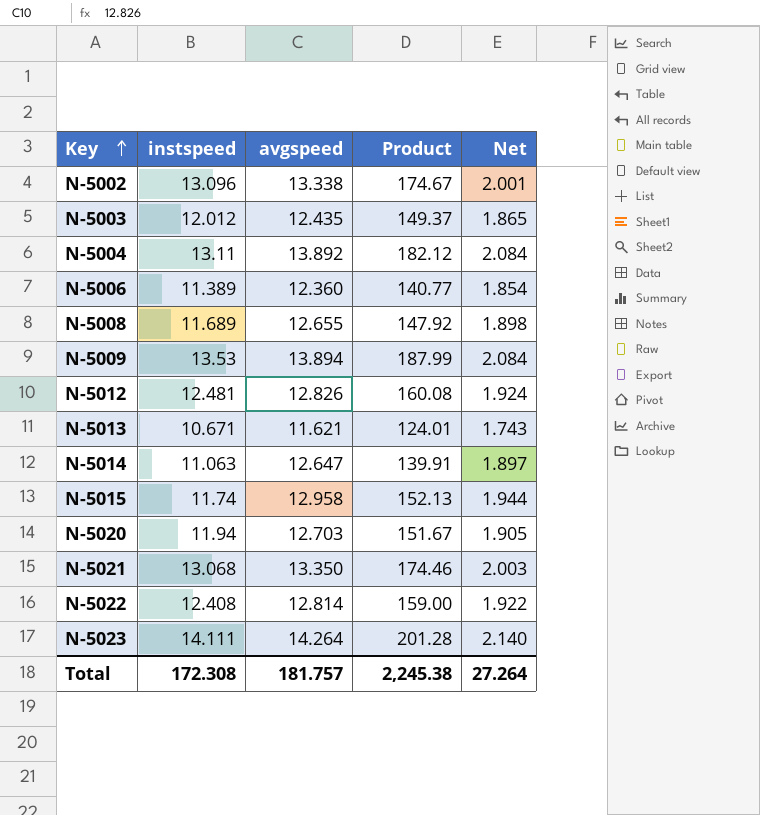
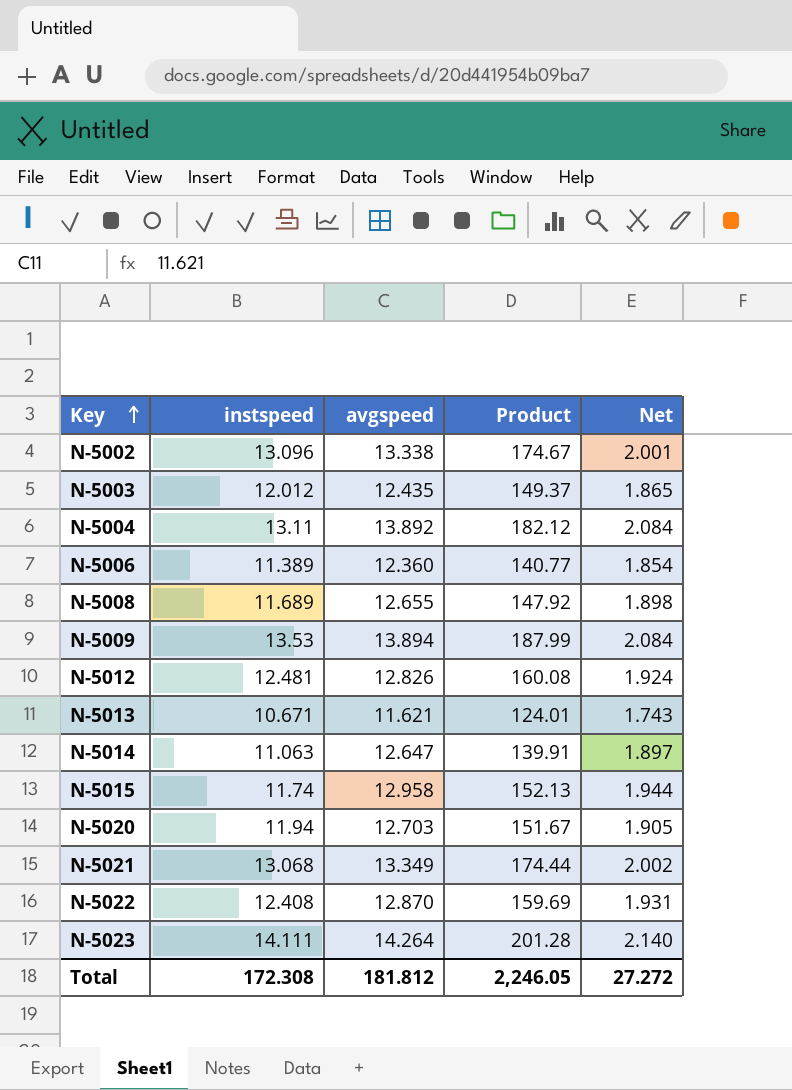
N-5021 | avgspeed: 13.350 -> 13.349
N-5021 | Product: 174.46 -> 174.44
N-5021 | Net: 2.003 -> 2.002
N-5022 | avgspeed: 12.814 -> 12.870
N-5022 | Product: 159.00 -> 159.69
N-5022 | Net: 1.922 -> 1.931
Total | avgspeed: 181.757 -> 181.812
Total | Product: 2,245.38 -> 2,246.05
Total | Net: 27.264 -> 27.272

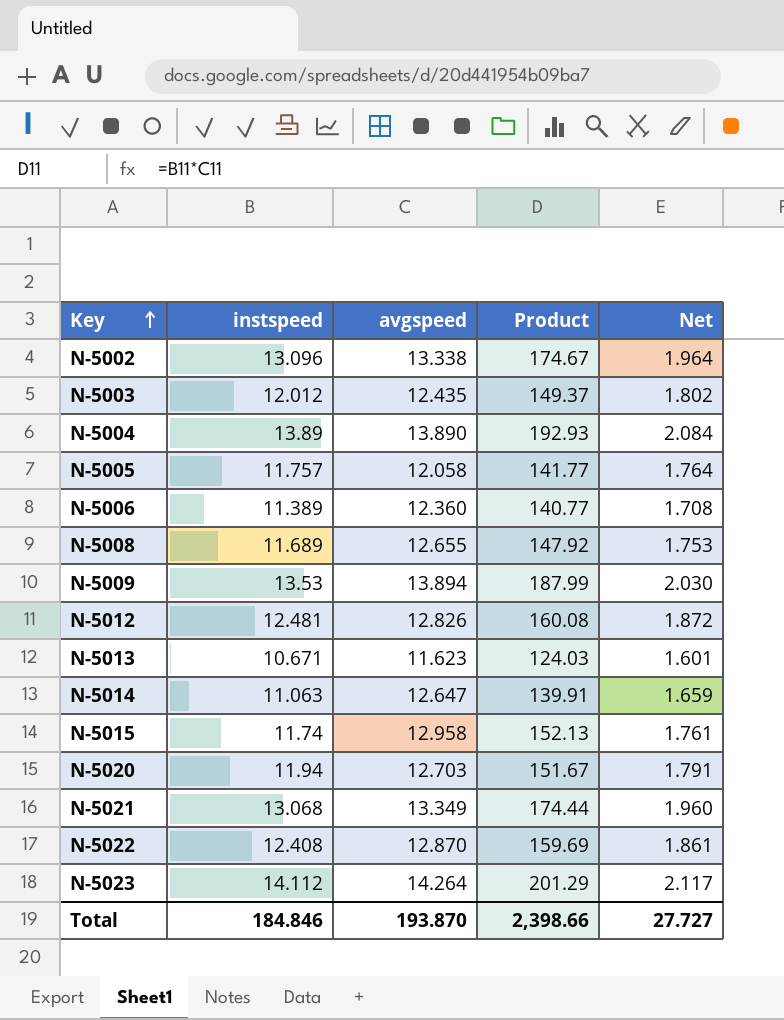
column Net | formula: [avgspeed] * 0.15 -> [instspeed] * 0.15
N-5004 | instspeed: 13.11 -> 13.89
N-5004 | avgspeed: 13.892 -> 13.890
N-5004 | Product: 182.12 -> 192.93
row N-5005: none -> 11.757 | 12.058 | 141.77 | 1.764
N-5013 | avgspeed: 11.621 -> 11.623
N-5013 | Product: 124.01 -> 124.03
N-5023 | instspeed: 14.111 -> 14.112
N-5023 | Product: 201.28 -> 201.29
Total | instspeed: 172.308 -> 184.846
Total | avgspeed: 181.812 -> 193.870
Total | Product: 2,246.05 -> 2,398.66
Total | Net: 27.272 -> 27.727

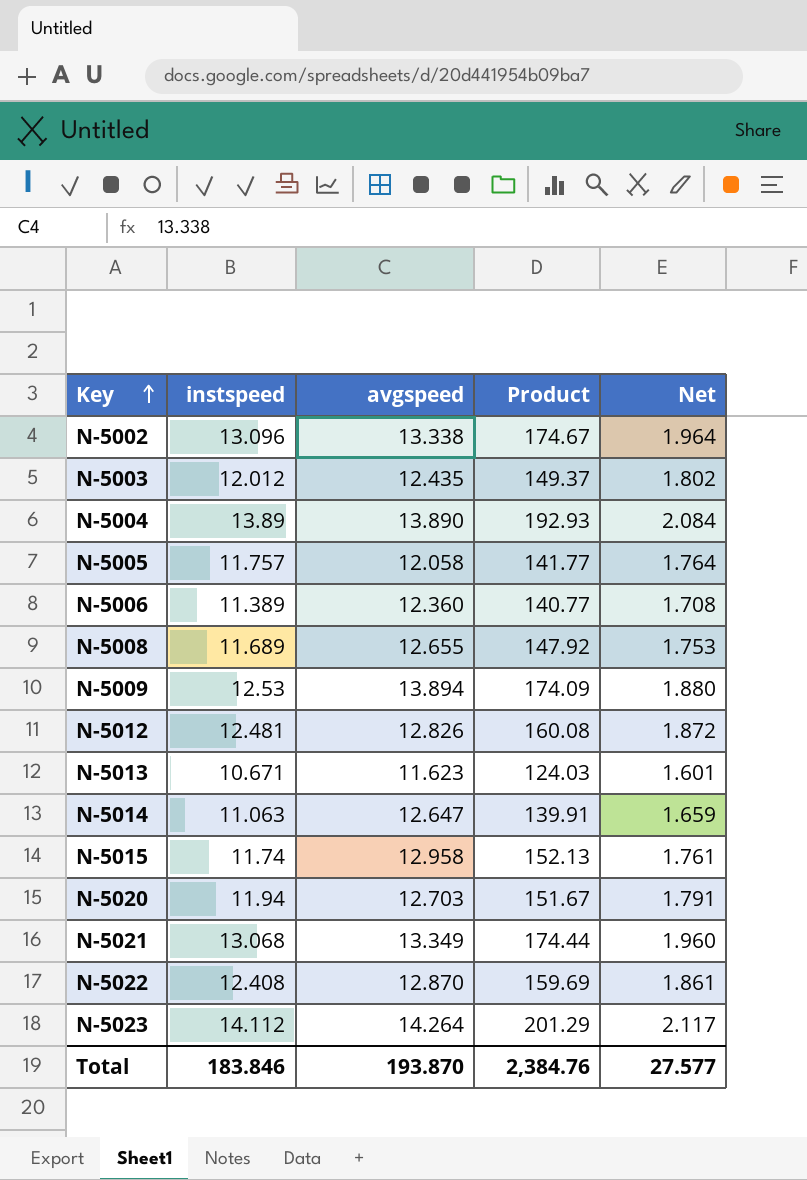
N-5009 | instspeed: 13.53 -> 12.53
N-5009 | Product: 187.99 -> 174.09
N-5009 | Net: 2.030 -> 1.880
Total | instspeed: 184.846 -> 183.846
Total | Product: 2,398.66 -> 2,384.76
Total | Net: 27.727 -> 27.577

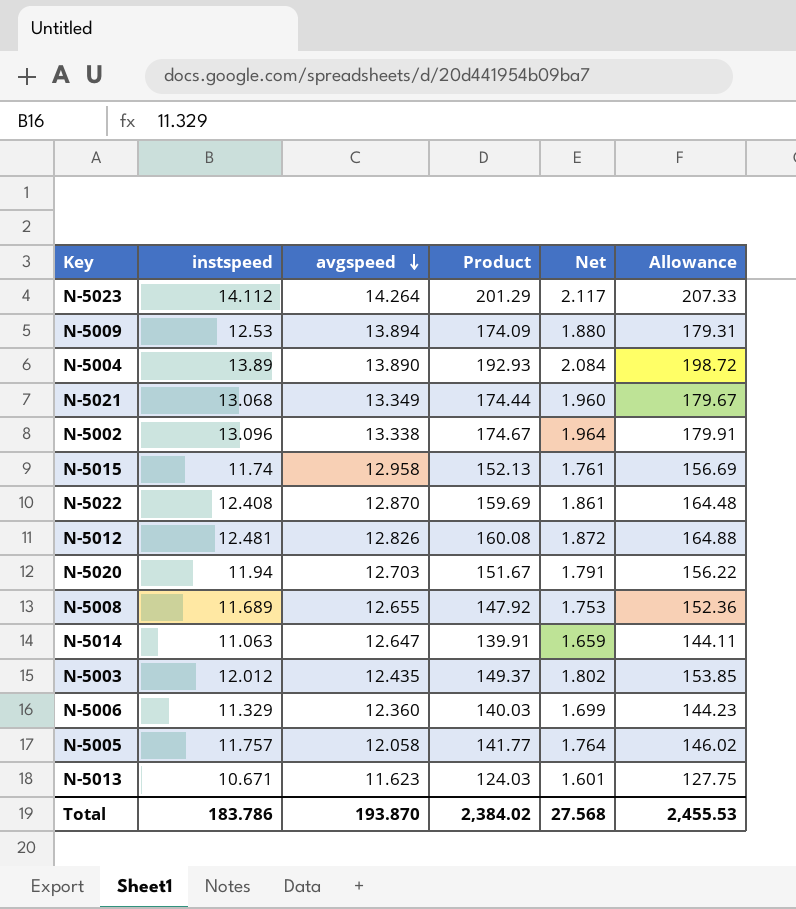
row order: Key ascending -> avgspeed descending
column Allowance | formula: none -> [Product] * 1.03
N-5006 | instspeed: 11.389 -> 11.329
N-5006 | Product: 140.77 -> 140.03
N-5006 | Net: 1.708 -> 1.699
Total | instspeed: 183.846 -> 183.786
Total | Product: 2,384.76 -> 2,384.02
Total | Net: 27.577 -> 27.568

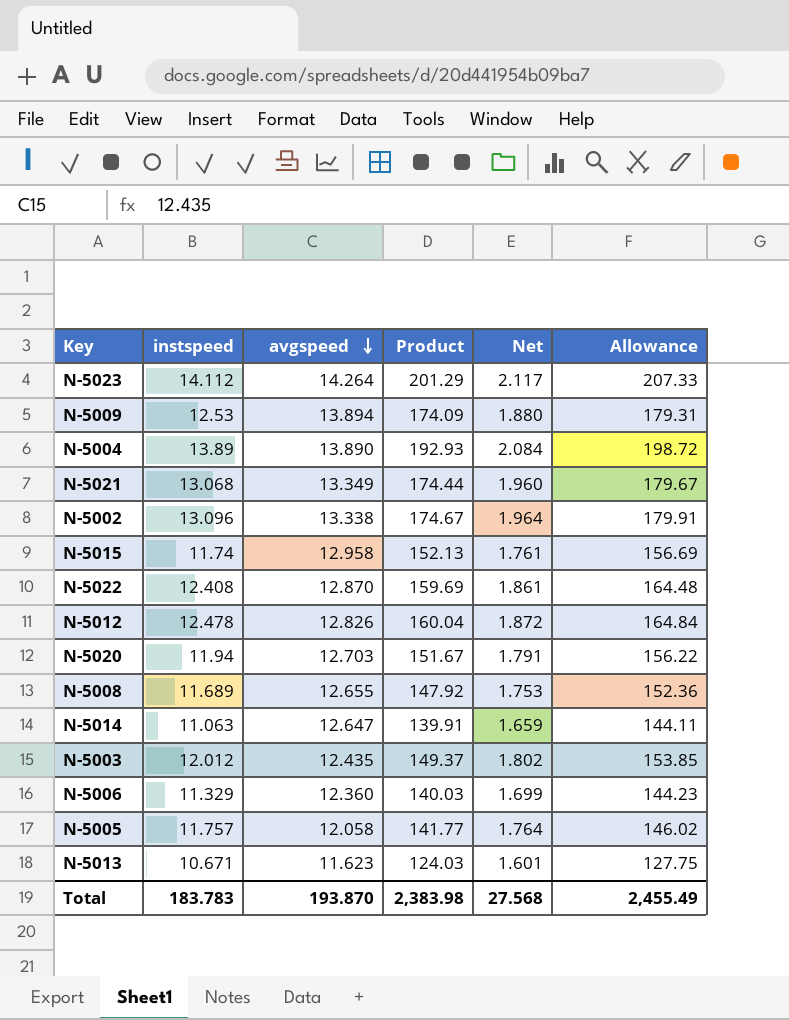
N-5012 | instspeed: 12.481 -> 12.478
N-5012 | Product: 160.08 -> 160.04
N-5012 | Allowance: 164.88 -> 164.84
Total | instspeed: 183.786 -> 183.783
Total | Product: 2,384.02 -> 2,383.98
Total | Allowance: 2,455.53 -> 2,455.49

